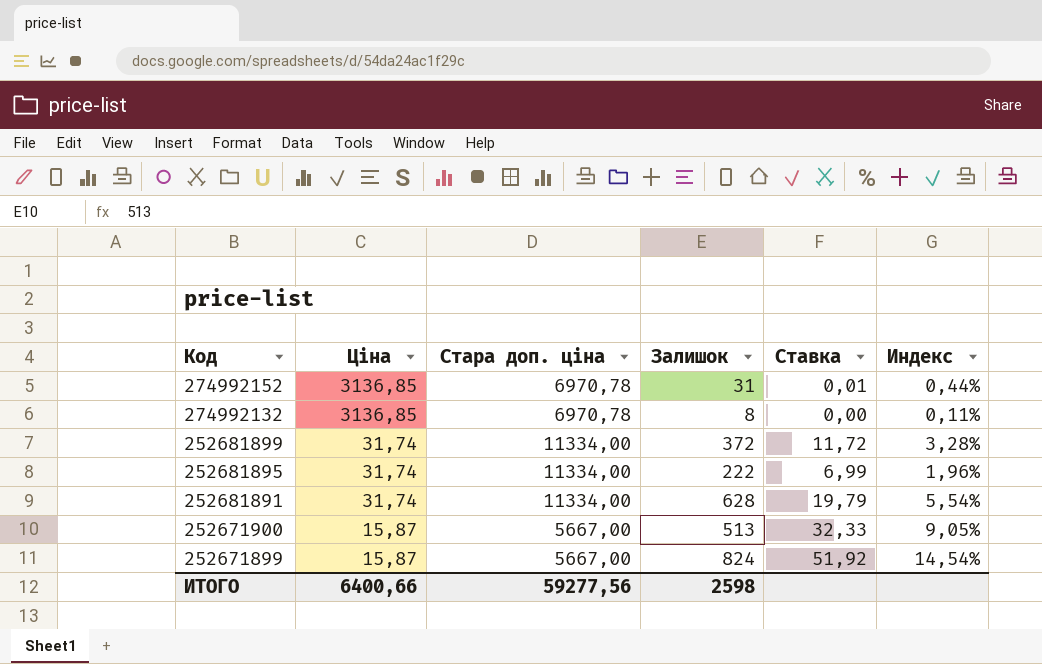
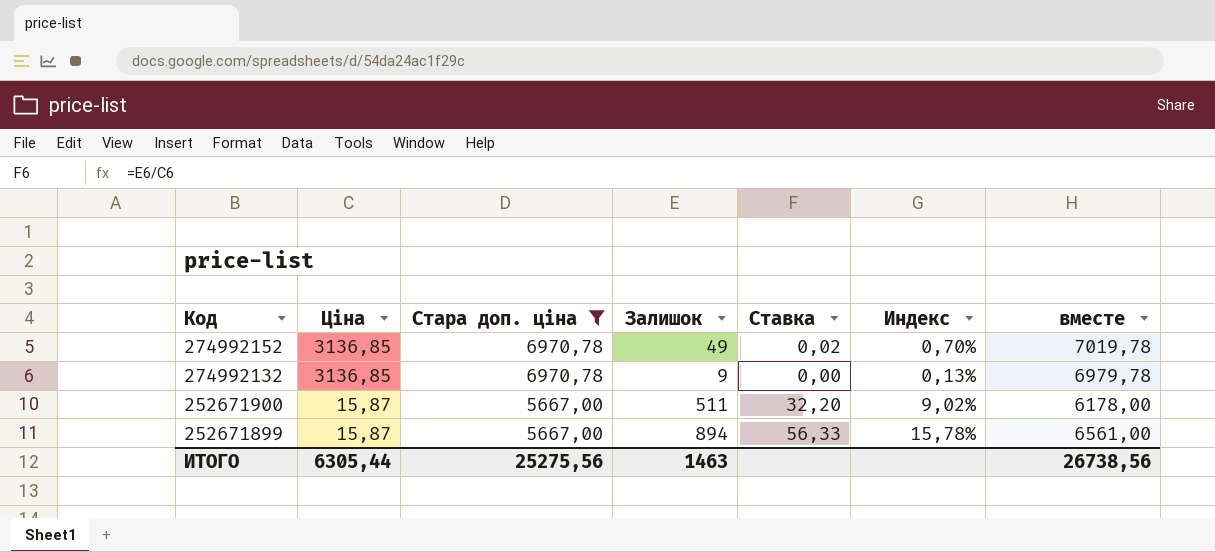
filter: none -> Стара доп. ціна != 11334,00
column вместе | formula: none -> [Стара доп. ціна] + [Залишок]
274992152 | Залишок: 31 -> 49
274992152 | Ставка: 0,01 -> 0,02
274992152 | Индекс: 0,44% -> 0,70%
274992132 | Залишок: 8 -> 9
274992132 | Индекс: 0,11% -> 0,13%
252671900 | Залишок: 513 -> 511
252671900 | Ставка: 32,33 -> 32,20
252671900 | Индекс: 9,05% -> 9,02%
252671899 | Залишок: 824 -> 894
252671899 | Ставка: 51,92 -> 56,33
252671899 | Индекс: 14,54% -> 15,78%
ИТОГО | Ціна: 6400,66 -> 6305,44
ИТОГО | Стара доп. ціна: 59277,56 -> 25275,56
ИТОГО | Залишок: 2598 -> 1463

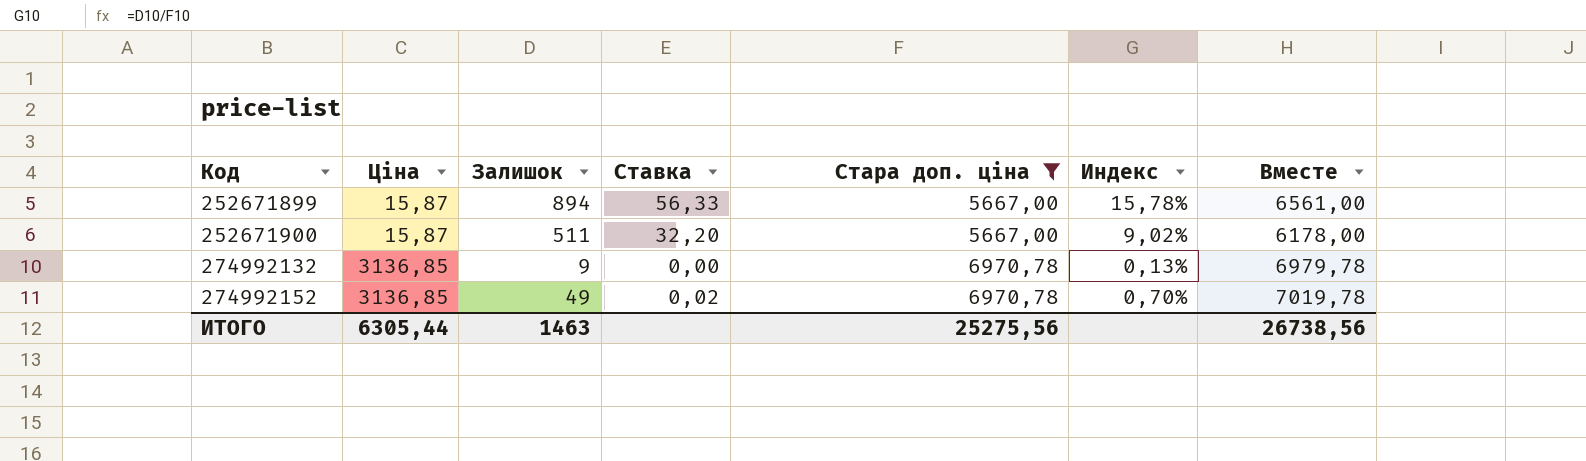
row order: Код descending -> Код ascending
column Стара доп. ціна | position: 3 -> 5
column name: вместе -> Вместе

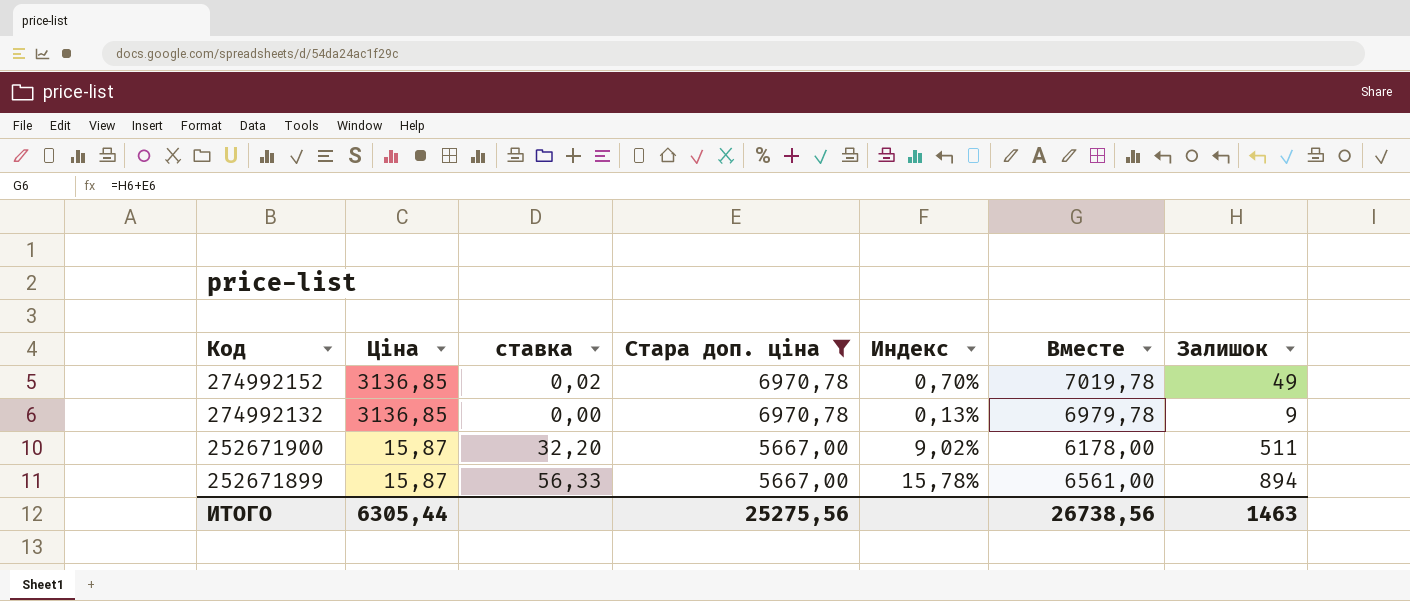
row order: Код ascending -> Код descending
column name: Ставка -> ставка
column Залишок | position: 3 -> 7

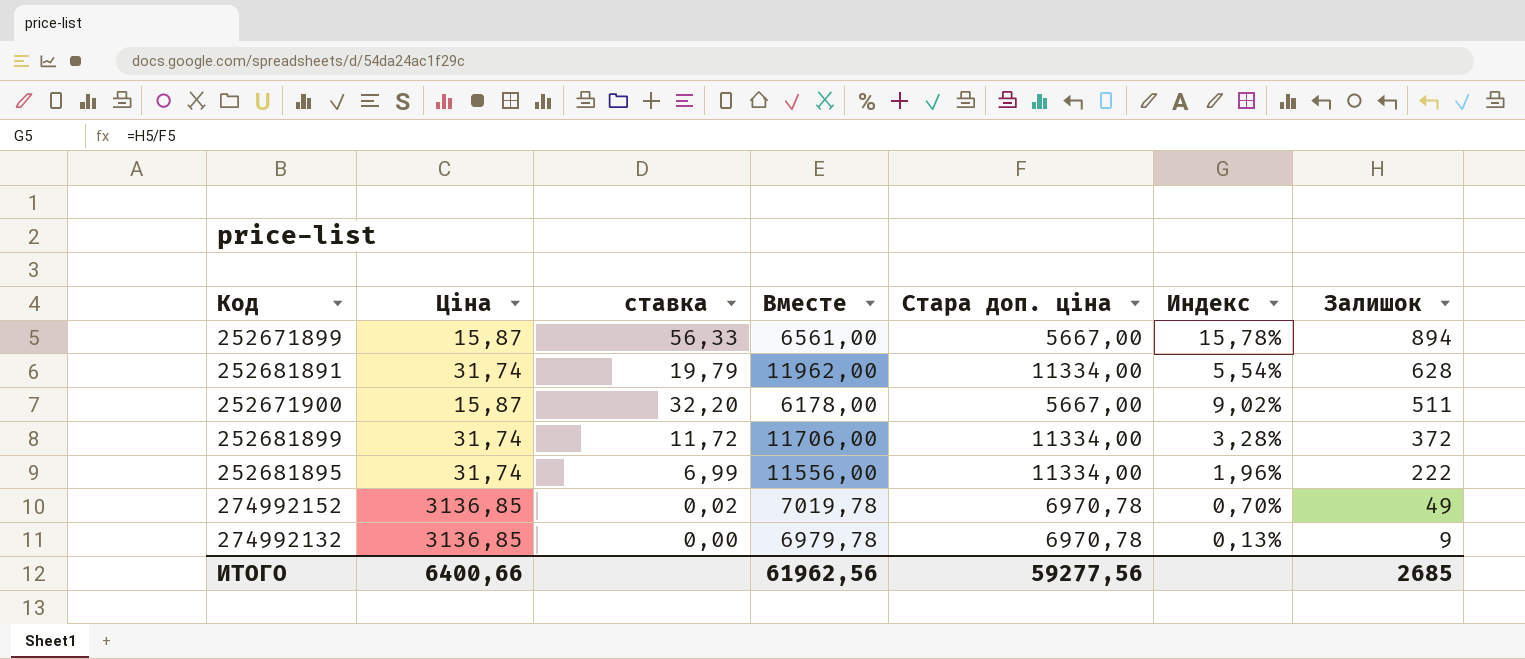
filter: Стара доп. ціна != 11334,00 -> none
row order: Код descending -> Залишок descending
column Вместе | position: 6 -> 4
ИТОГО | Ціна: 6305,44 -> 6400,66
ИТОГО | Вместе: 26738,56 -> 61962,56
ИТОГО | Стара доп. ціна: 25275,56 -> 59277,56
ИТОГО | Залишок: 1463 -> 2685

